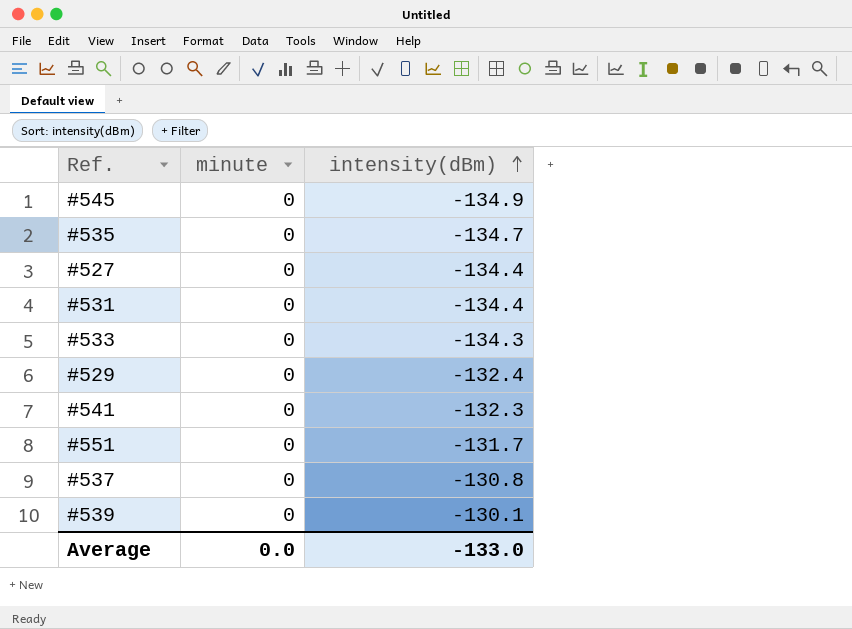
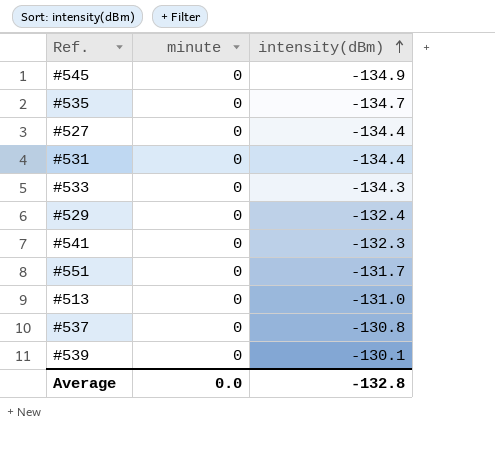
row #513: none -> 0 | -131.0
Average | intensity(dBm): -133.0 -> -132.8

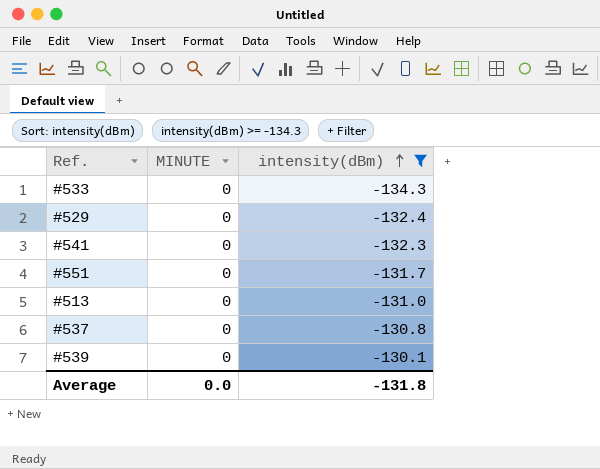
filter: none -> intensity(dBm) >= -134.3
column name: minute -> MINUTE
Average | intensity(dBm): -132.8 -> -131.8

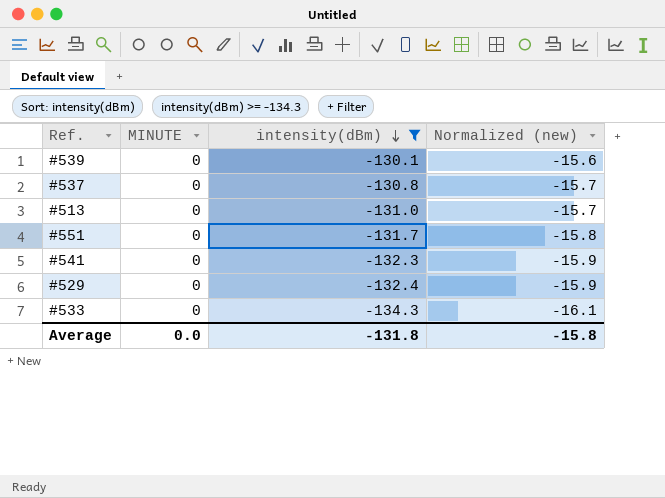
row order: intensity(dBm) ascending -> intensity(dBm) descending
column Normalized (new) | formula: none -> [intensity(dBm)] * 0.12

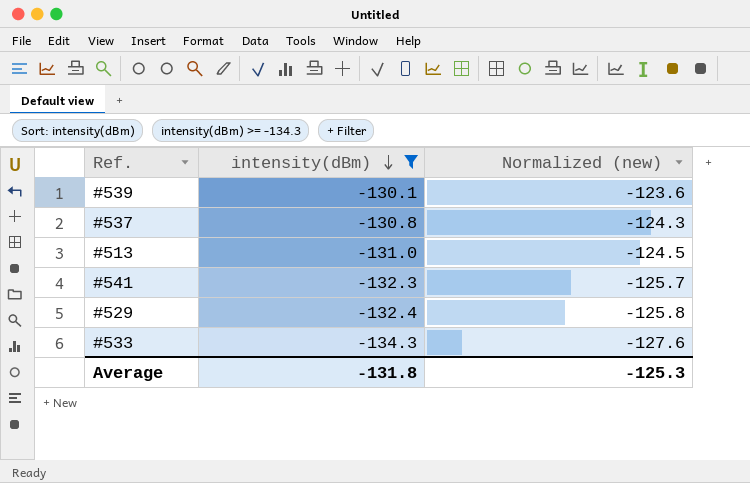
column MINUTE | position: 2 -> none
column Normalized (new) | formula: [intensity(dBm)] * 0.12 -> [intensity(dBm)] * 0.95
row #551: 0 | -131.7 | -15.8 -> none
Average | Normalized (new): -15.8 -> -125.3

